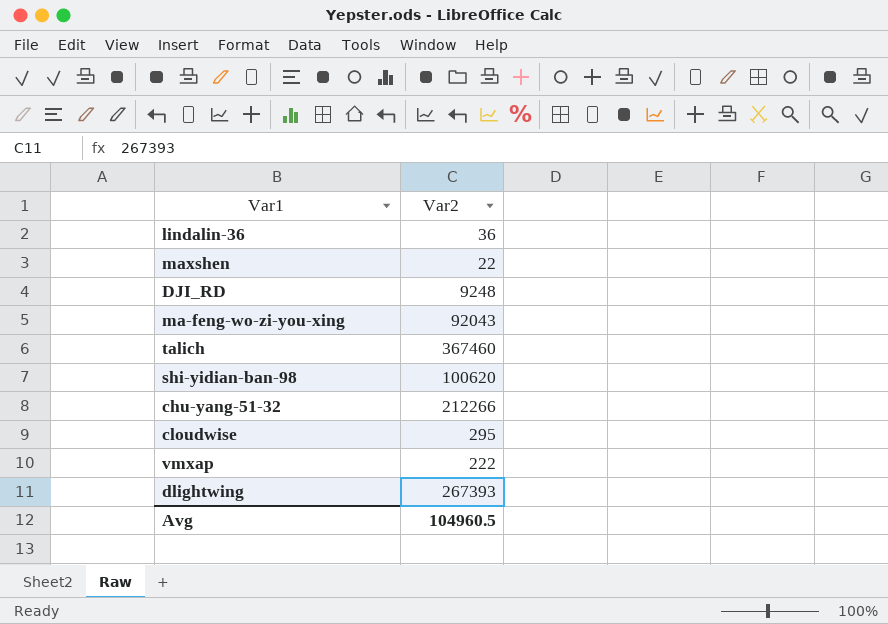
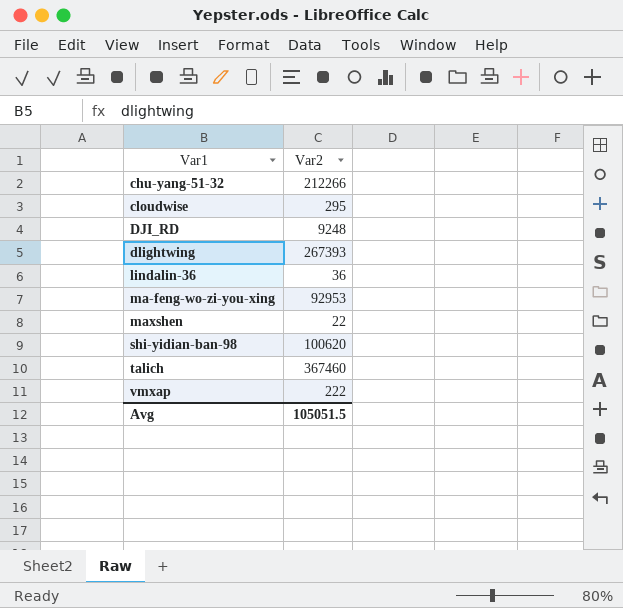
row order: none -> Var1 ascending
ma-feng-wo-zi-you-xing | Var2: 92043 -> 92953
Avg | Var2: 104960.5 -> 105051.5

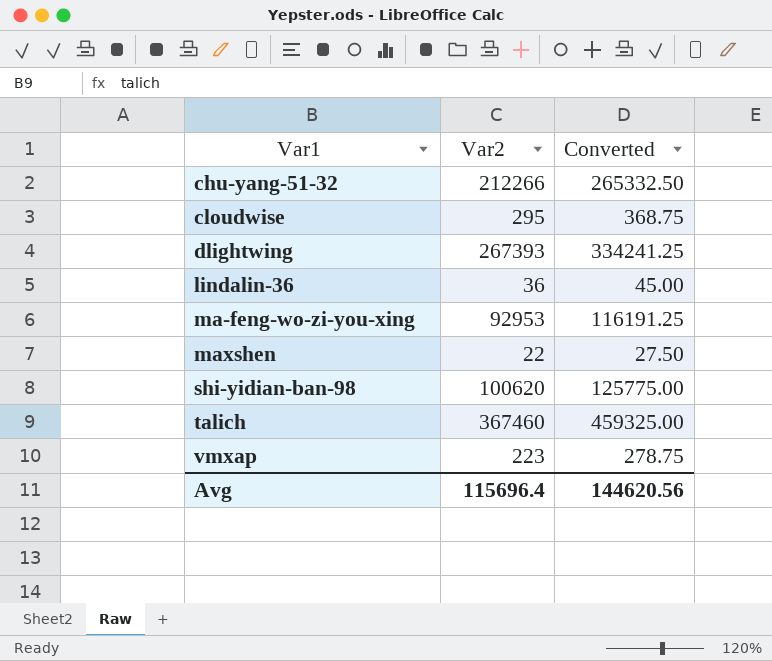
column Converted | formula: none -> [Var2] * 1.25
row DJI_RD: 9248 -> none
vmxap | Var2: 222 -> 223
Avg | Var2: 105051.5 -> 115696.4

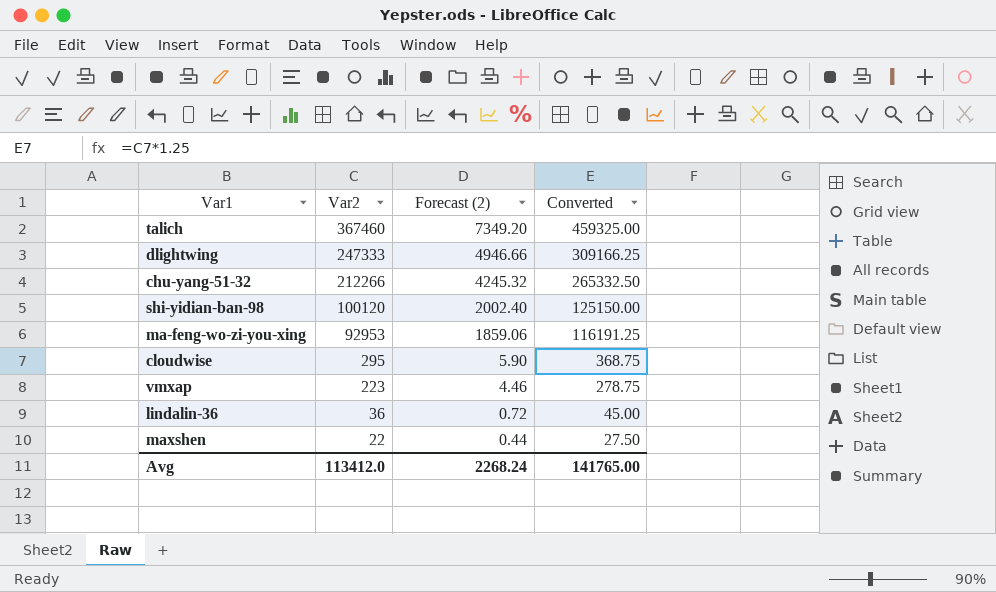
row order: Var1 ascending -> Var2 descending
column Forecast (2) | formula: none -> [Var2] * 0.02
dlightwing | Var2: 267393 -> 247333
dlightwing | Converted: 334241.25 -> 309166.25
shi-yidian-ban-98 | Var2: 100620 -> 100120
shi-yidian-ban-98 | Converted: 125775.00 -> 125150.00
Avg | Var2: 115696.4 -> 113412.0
Avg | Converted: 144620.56 -> 141765.00

